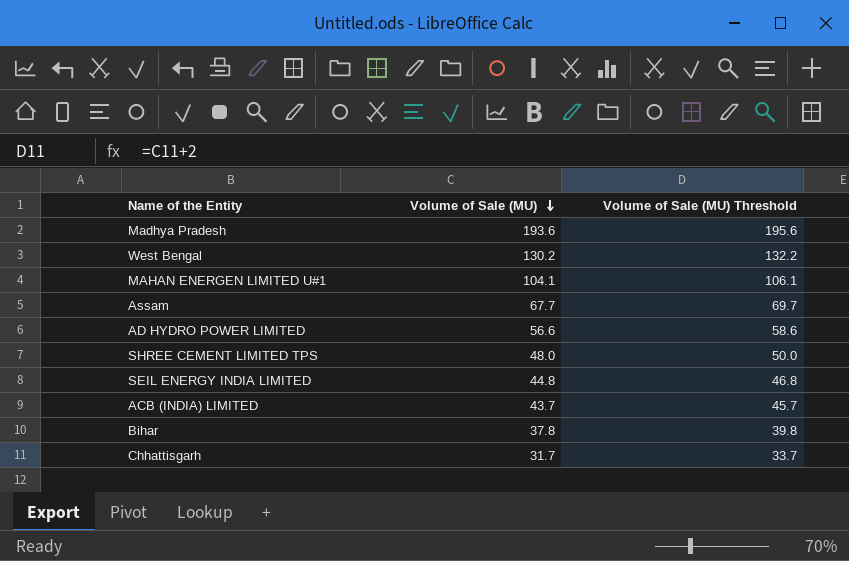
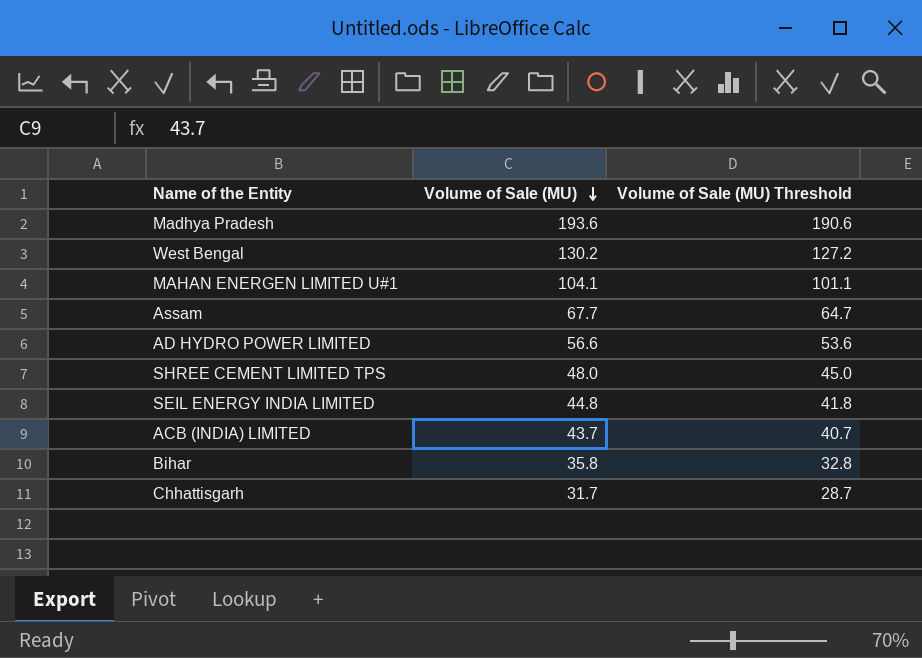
column Volume of Sale (MU) Threshold | formula: [Volume of Sale (MU)] + 2 -> [Volume of Sale (MU)] - 3
Bihar | Volume of Sale (MU): 37.8 -> 35.8

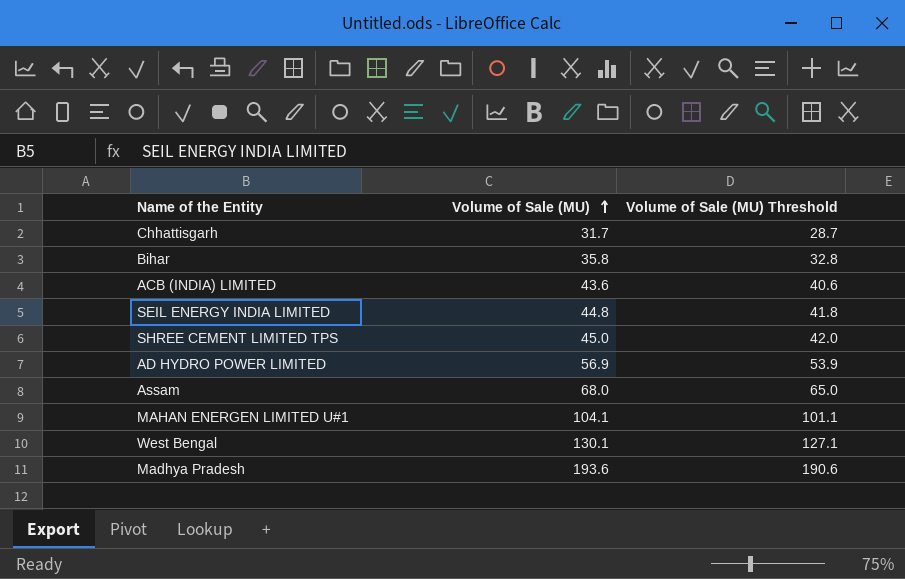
row order: Volume of Sale (MU) descending -> Volume of Sale (MU) ascending
ACB (INDIA) LIMITED | Volume of Sale (MU): 43.7 -> 43.6
ACB (INDIA) LIMITED | Volume of Sale (MU) Threshold: 40.7 -> 40.6
SHREE CEMENT LIMITED TPS | Volume of Sale (MU): 48.0 -> 45.0
SHREE CEMENT LIMITED TPS | Volume of Sale (MU) Threshold: 45.0 -> 42.0
AD HYDRO POWER LIMITED | Volume of Sale (MU): 56.6 -> 56.9
AD HYDRO POWER LIMITED | Volume of Sale (MU) Threshold: 53.6 -> 53.9
Assam | Volume of Sale (MU): 67.7 -> 68.0
Assam | Volume of Sale (MU) Threshold: 64.7 -> 65.0
West Bengal | Volume of Sale (MU): 130.2 -> 130.1
West Bengal | Volume of Sale (MU) Threshold: 127.2 -> 127.1

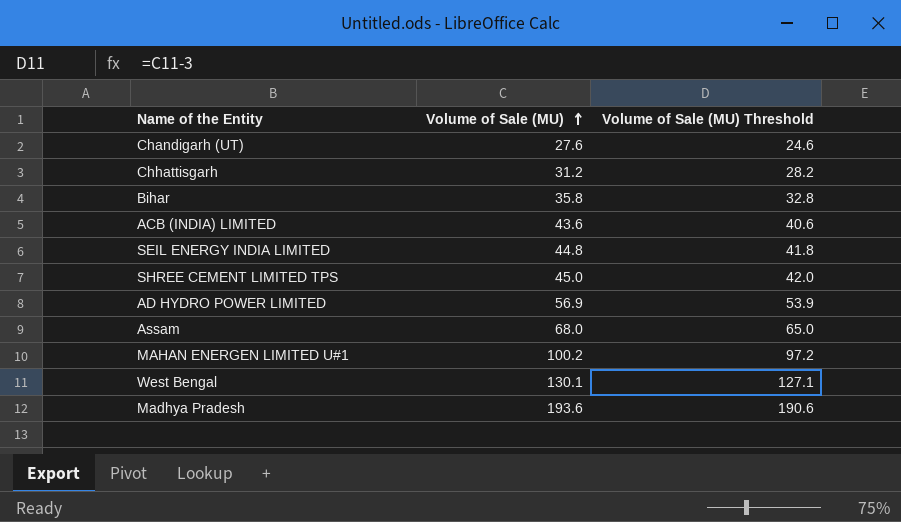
row Chandigarh (UT): none -> 27.6 | 24.6
Chhattisgarh | Volume of Sale (MU): 31.7 -> 31.2
Chhattisgarh | Volume of Sale (MU) Threshold: 28.7 -> 28.2
MAHAN ENERGEN LIMITED U#1 | Volume of Sale (MU): 104.1 -> 100.2
MAHAN ENERGEN LIMITED U#1 | Volume of Sale (MU) Threshold: 101.1 -> 97.2

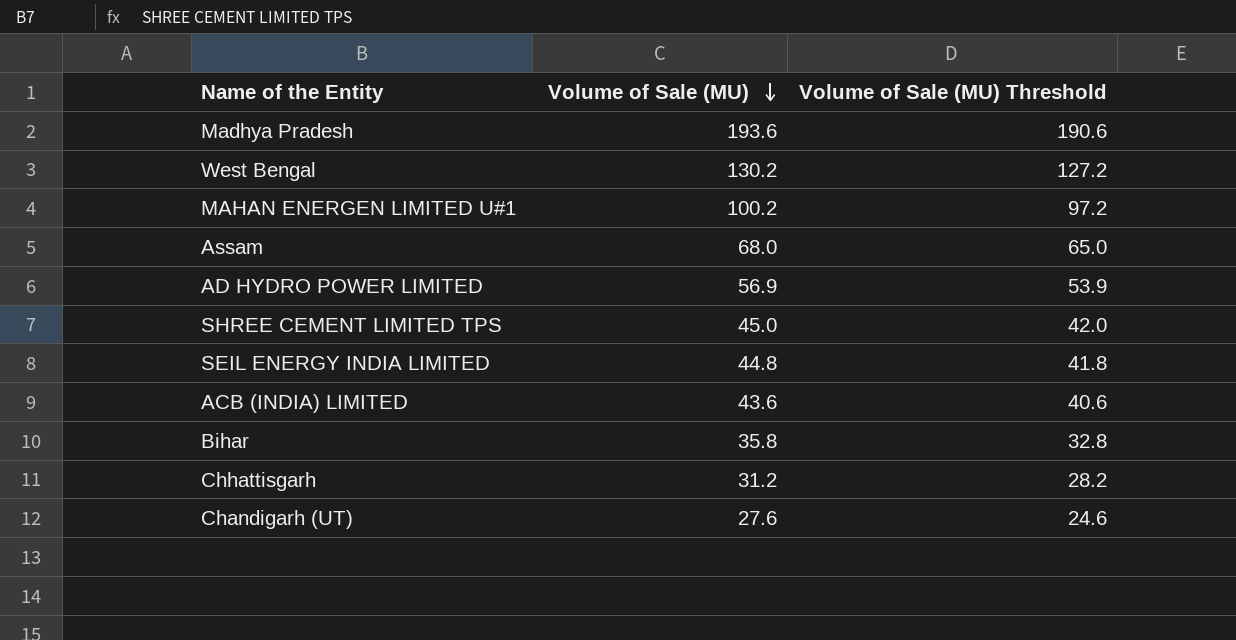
row order: Volume of Sale (MU) ascending -> Volume of Sale (MU) descending
West Bengal | Volume of Sale (MU): 130.1 -> 130.2
West Bengal | Volume of Sale (MU) Threshold: 127.1 -> 127.2

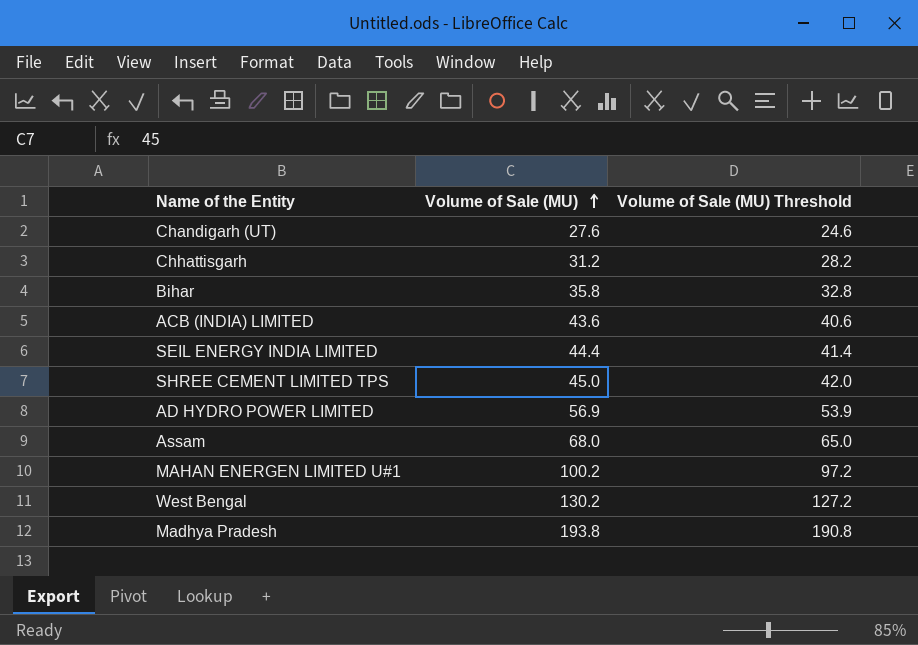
row order: Volume of Sale (MU) descending -> Volume of Sale (MU) ascending
SEIL ENERGY INDIA LIMITED | Volume of Sale (MU): 44.8 -> 44.4
SEIL ENERGY INDIA LIMITED | Volume of Sale (MU) Threshold: 41.8 -> 41.4
Madhya Pradesh | Volume of Sale (MU): 193.6 -> 193.8
Madhya Pradesh | Volume of Sale (MU) Threshold: 190.6 -> 190.8

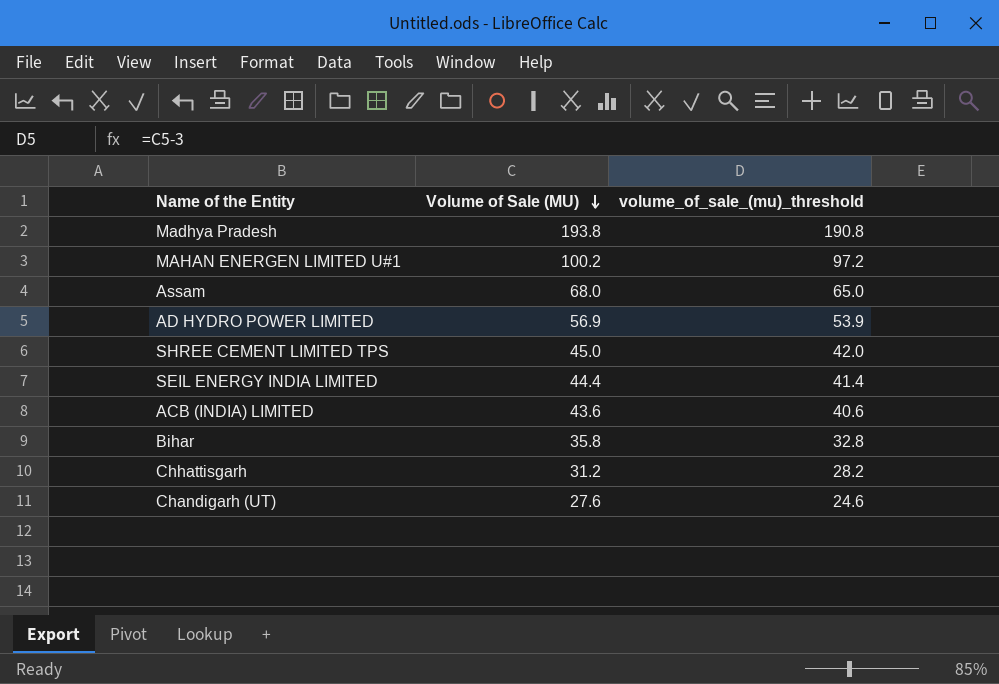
row order: Volume of Sale (MU) ascending -> Volume of Sale (MU) descending
column name: Volume of Sale (MU) Threshold -> volume_of_sale_(mu)_threshold
row West Bengal: 130.2 | 127.2 -> none

